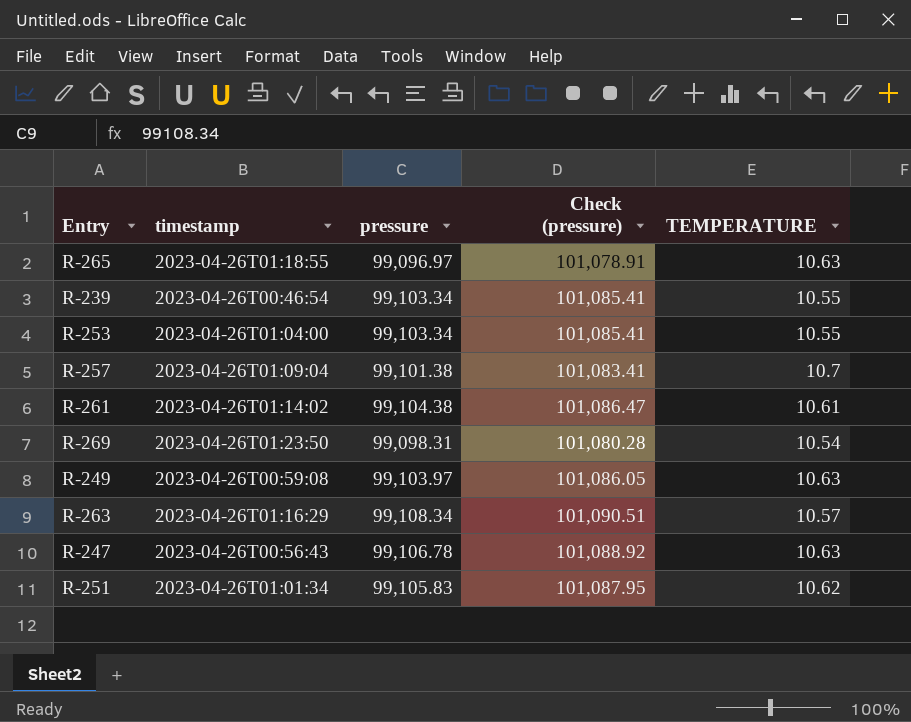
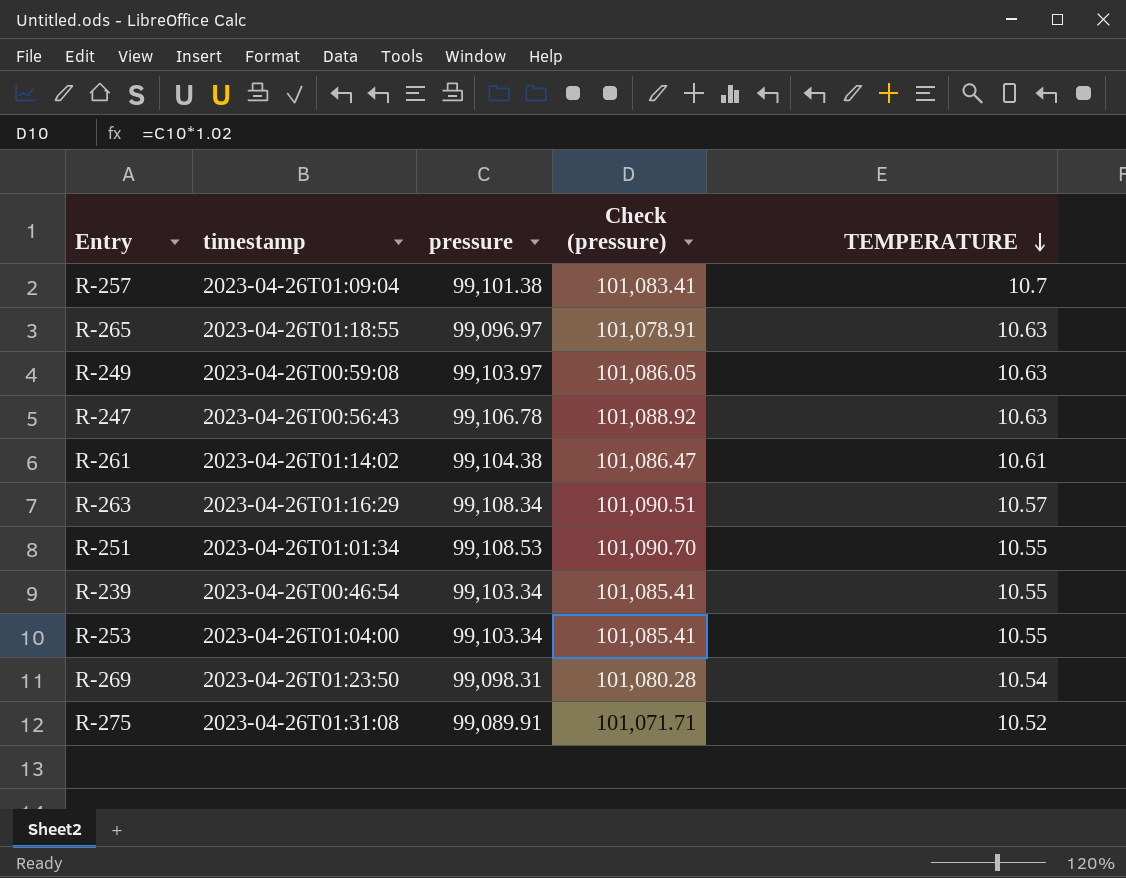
row order: none -> TEMPERATURE descending
R-251 | pressure: 99,105.83 -> 99,108.53
R-251 | Check (pressure): 101,087.95 -> 101,090.70
R-251 | TEMPERATURE: 10.62 -> 10.55
row R-275: none -> 2023-04-26T01:31:08 | 99,089.91 | 101,071.71 | 10.52

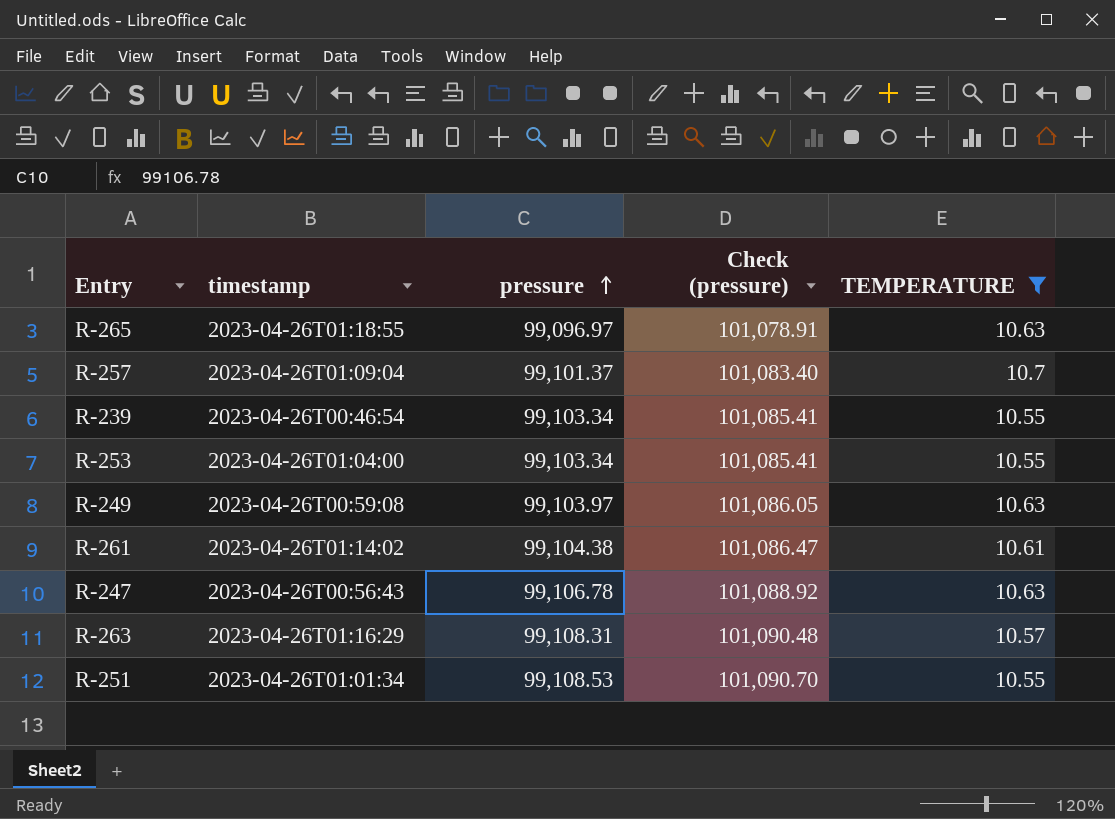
filter: none -> TEMPERATURE >= 10.55
row order: TEMPERATURE descending -> pressure ascending
R-257 | pressure: 99,101.38 -> 99,101.37
R-257 | Check (pressure): 101,083.41 -> 101,083.40
R-263 | pressure: 99,108.34 -> 99,108.31
R-263 | Check (pressure): 101,090.51 -> 101,090.48

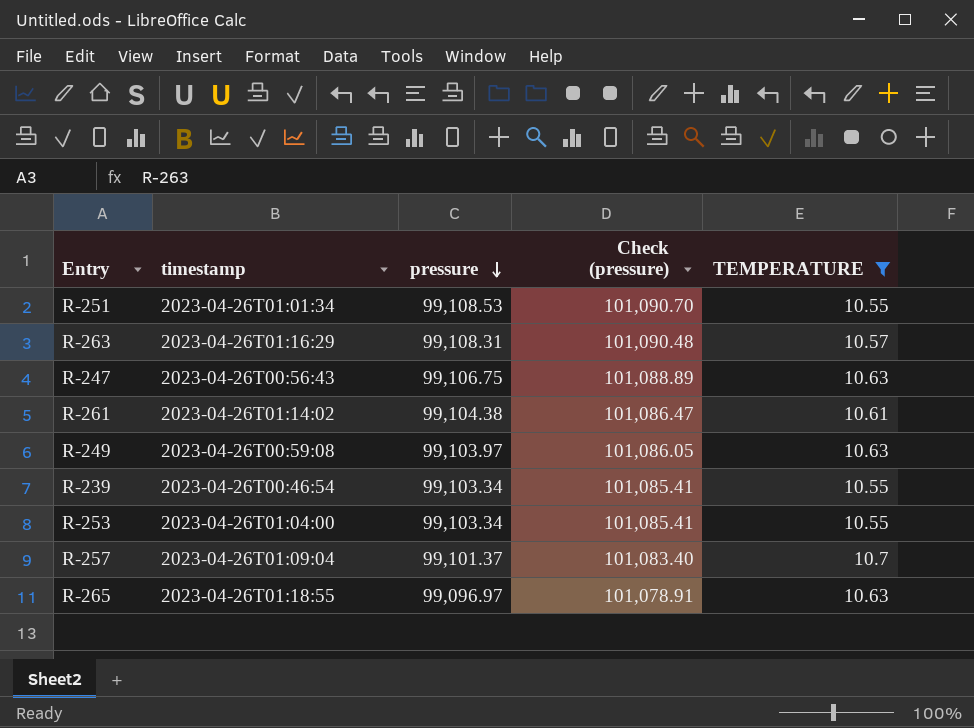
row order: pressure ascending -> pressure descending
R-247 | pressure: 99,106.78 -> 99,106.75
R-247 | Check (pressure): 101,088.92 -> 101,088.89

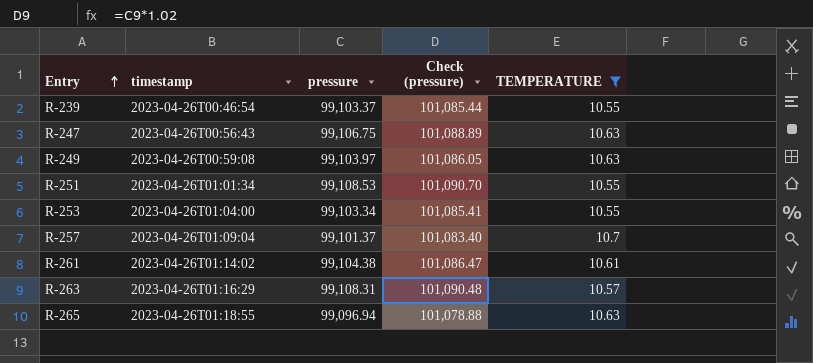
row order: pressure descending -> Entry ascending
R-239 | pressure: 99,103.34 -> 99,103.37
R-239 | Check (pressure): 101,085.41 -> 101,085.44
R-265 | pressure: 99,096.97 -> 99,096.94
R-265 | Check (pressure): 101,078.91 -> 101,078.88

